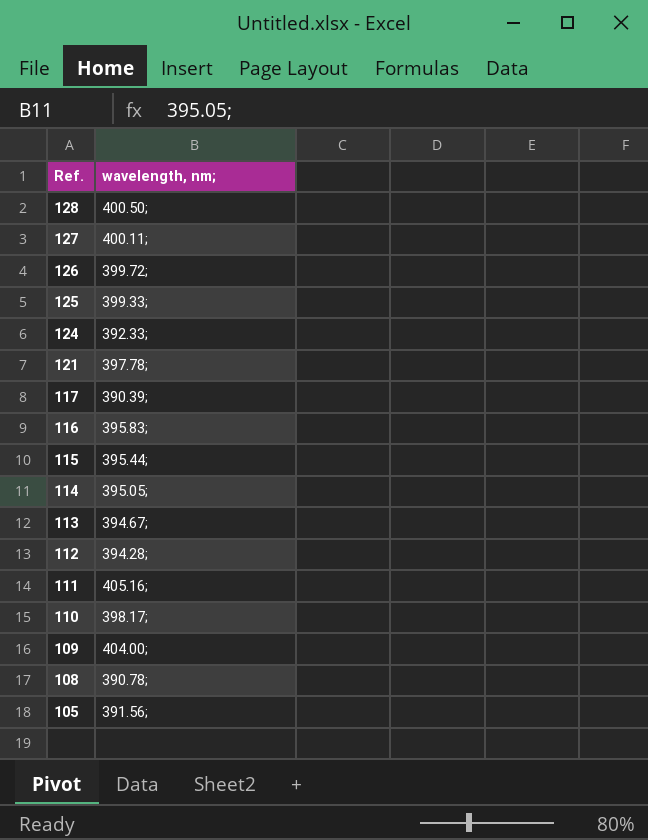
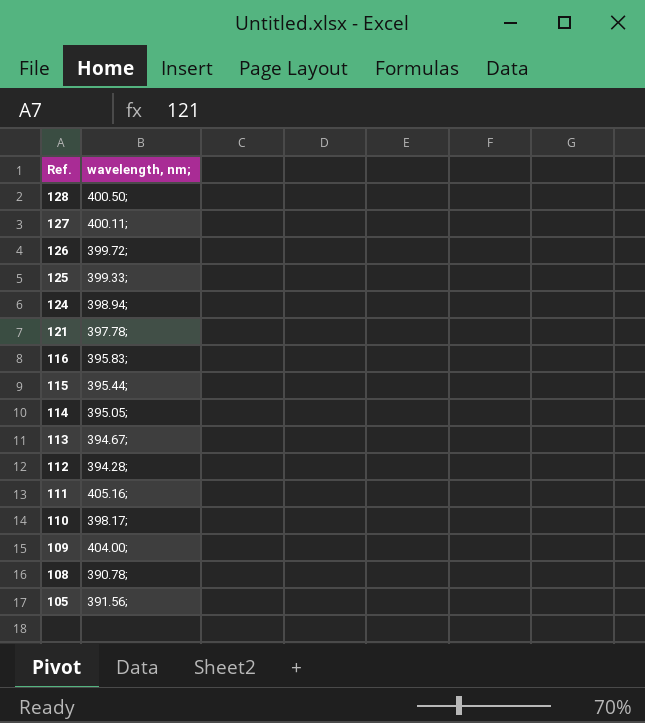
row 117: 390.39; -> none
124 | wavelength, nm;: 392.33; -> 398.94;

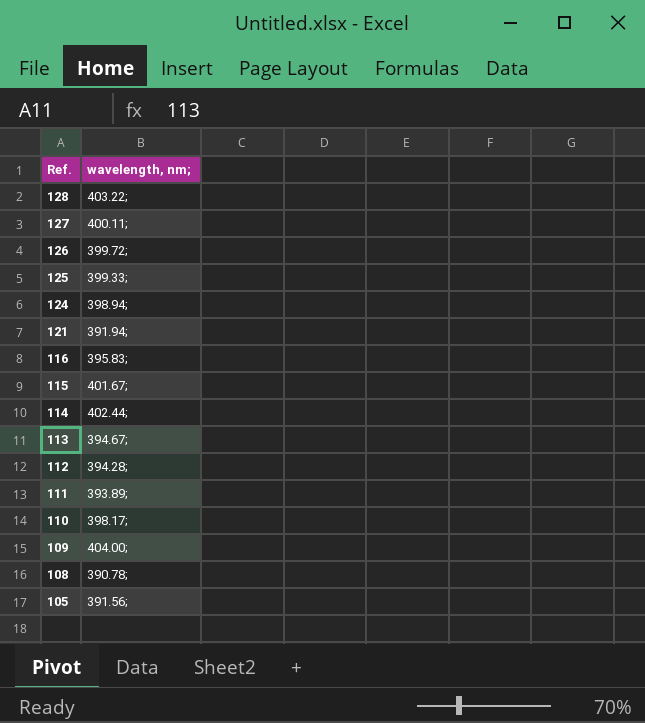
128 | wavelength, nm;: 400.50; -> 403.22;
121 | wavelength, nm;: 397.78; -> 391.94;
115 | wavelength, nm;: 395.44; -> 401.67;
114 | wavelength, nm;: 395.05; -> 402.44;
111 | wavelength, nm;: 405.16; -> 393.89;

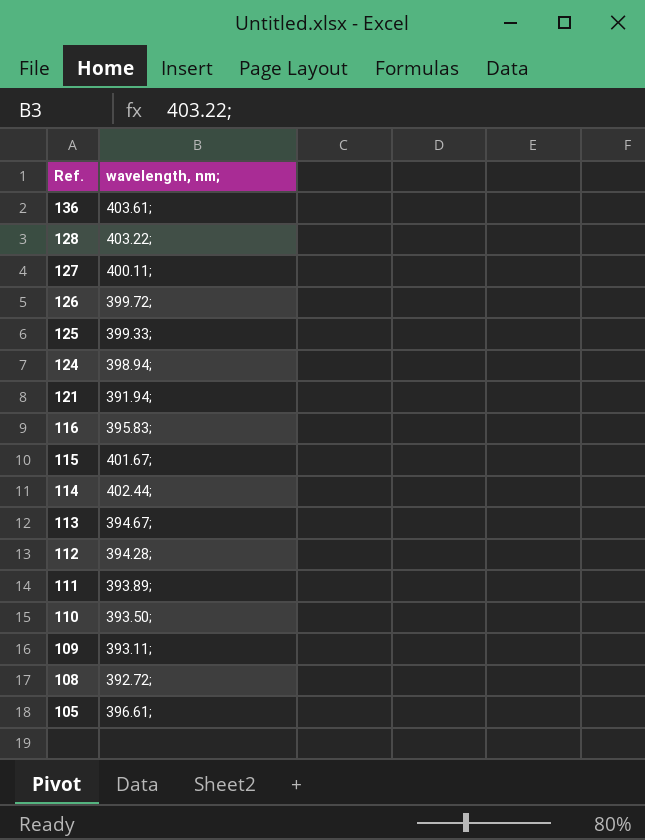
row 136: none -> 403.61;
110 | wavelength, nm;: 398.17; -> 393.50;
109 | wavelength, nm;: 404.00; -> 393.11;
108 | wavelength, nm;: 390.78; -> 392.72;
105 | wavelength, nm;: 391.56; -> 396.61;

